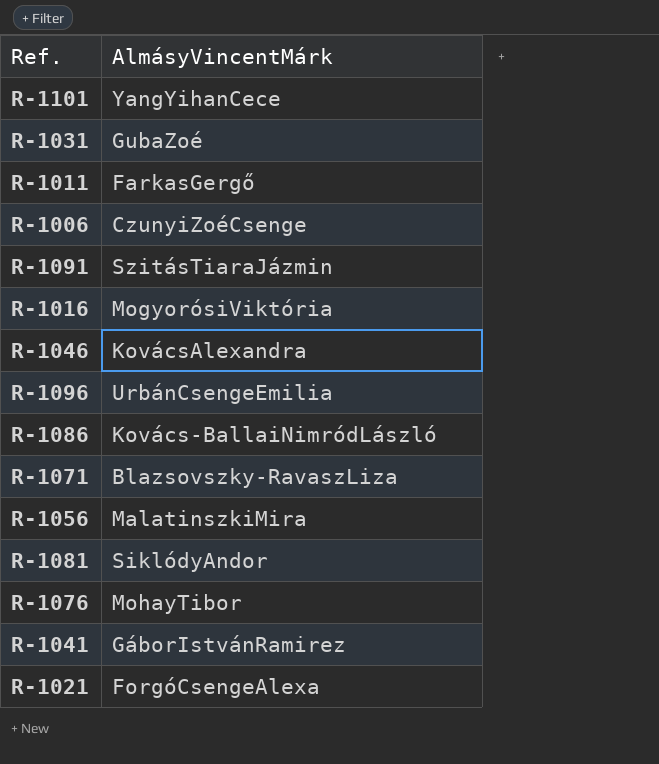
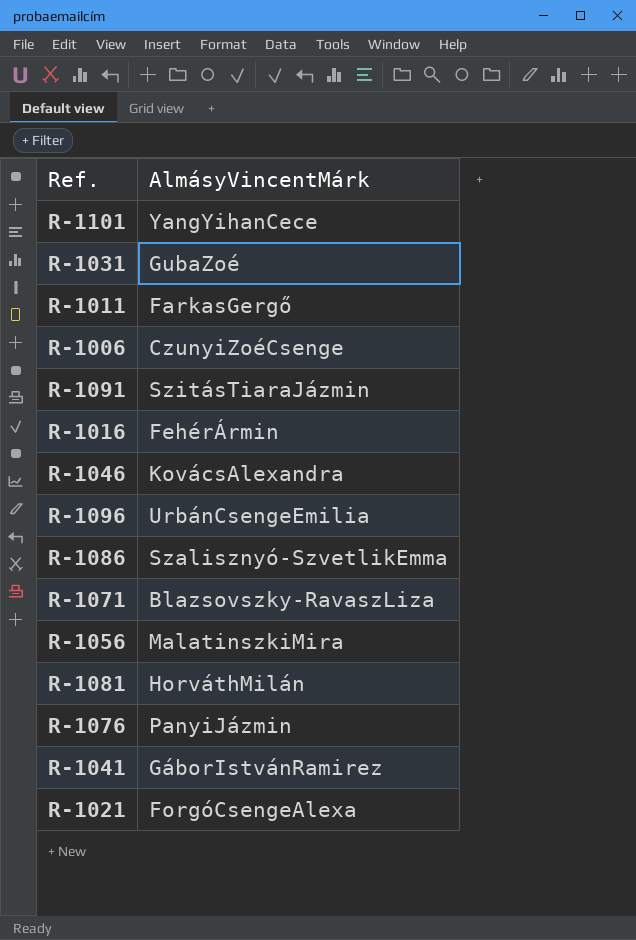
R-1016 | AlmásyVincentMárk: MogyorósiViktória -> FehérÁrmin
R-1086 | AlmásyVincentMárk: Kovács-BallaiNimródLászló -> Szalisznyó-SzvetlikEmma
R-1081 | AlmásyVincentMárk: SiklódyAndor -> HorváthMilán
R-1076 | AlmásyVincentMárk: MohayTibor -> PanyiJázmin

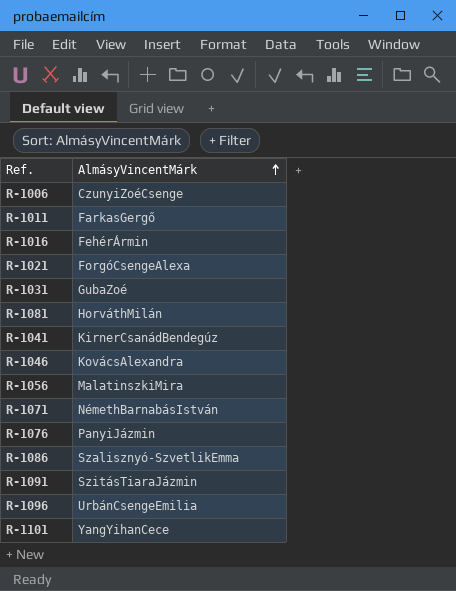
row order: none -> AlmásyVincentMárk ascending
R-1041 | AlmásyVincentMárk: GáborIstvánRamirez -> KirnerCsanádBendegúz
R-1071 | AlmásyVincentMárk: Blazsovszky-RavaszLiza -> NémethBarnabásIstván

